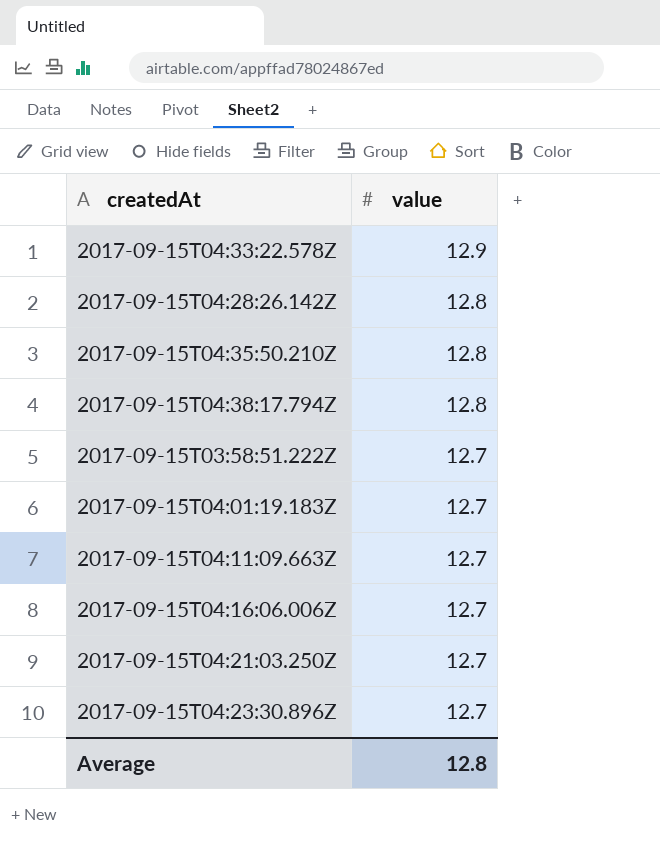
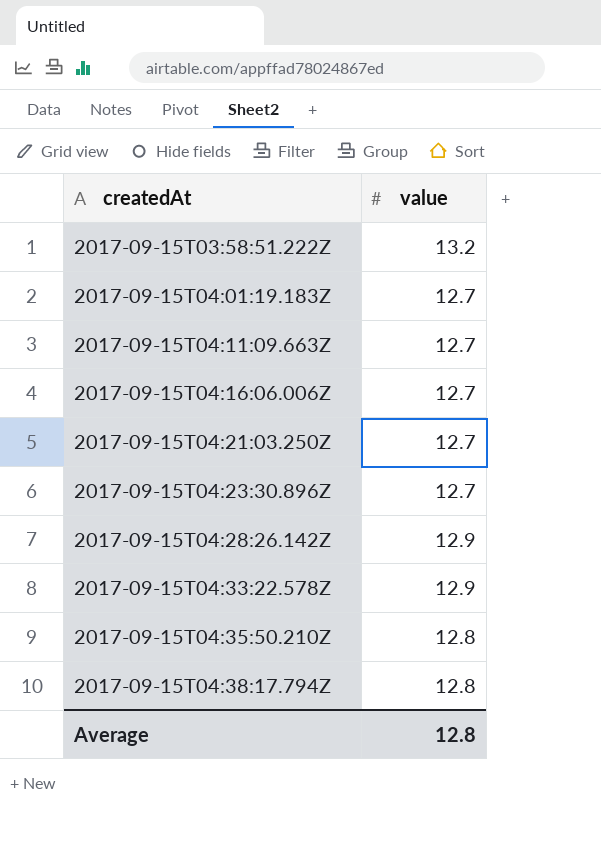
row order: value descending -> createdAt ascending
2017-09-15T03:58:51.222Z | value: 12.7 -> 13.2
2017-09-15T04:28:26.142Z | value: 12.8 -> 12.9

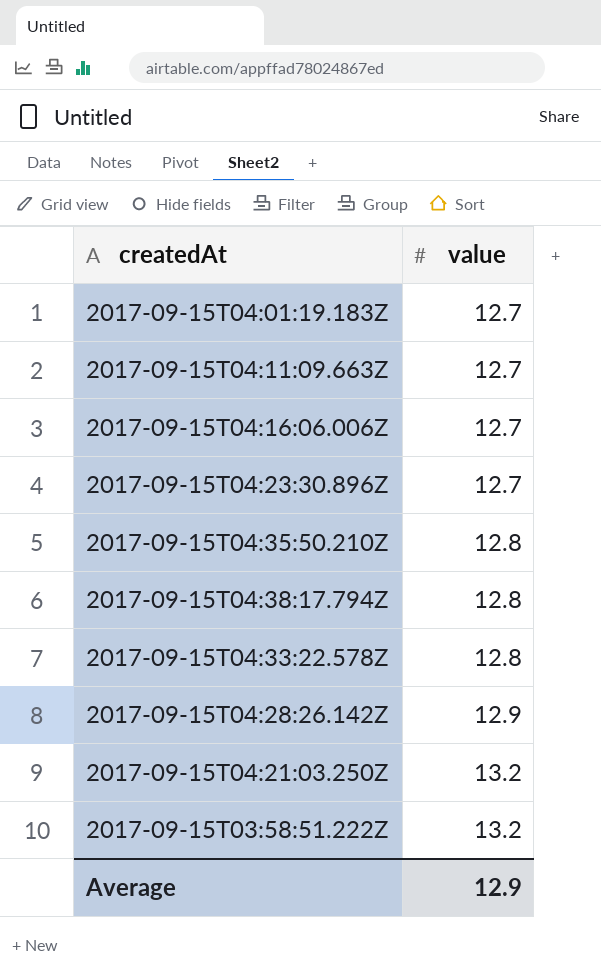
row order: createdAt ascending -> value ascending
2017-09-15T04:33:22.578Z | value: 12.9 -> 12.8
2017-09-15T04:21:03.250Z | value: 12.7 -> 13.2
Average | value: 12.8 -> 12.9

